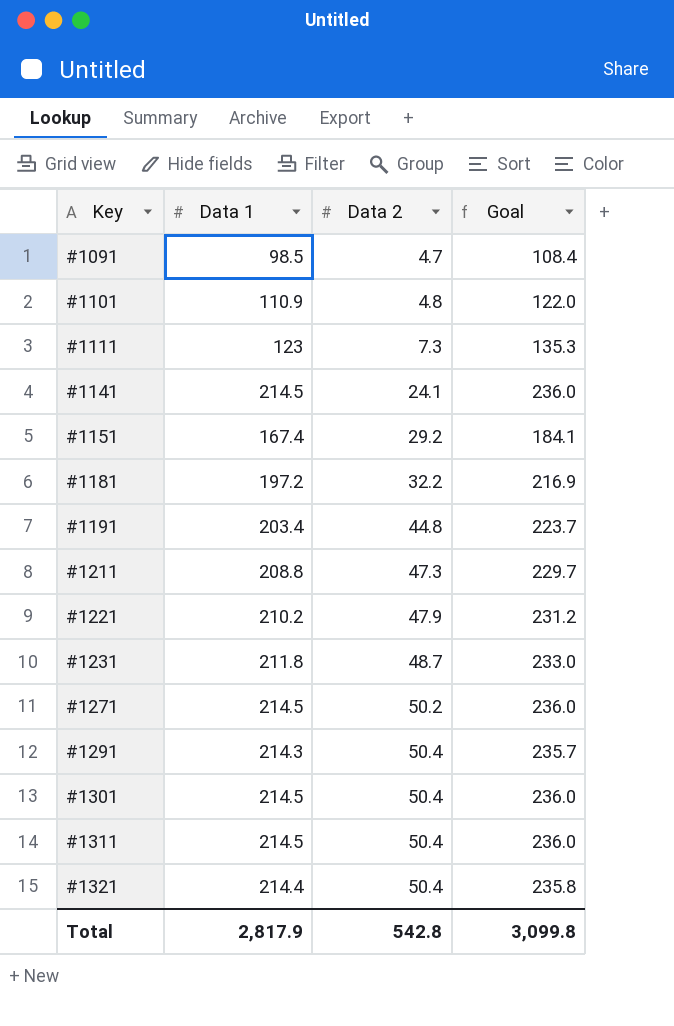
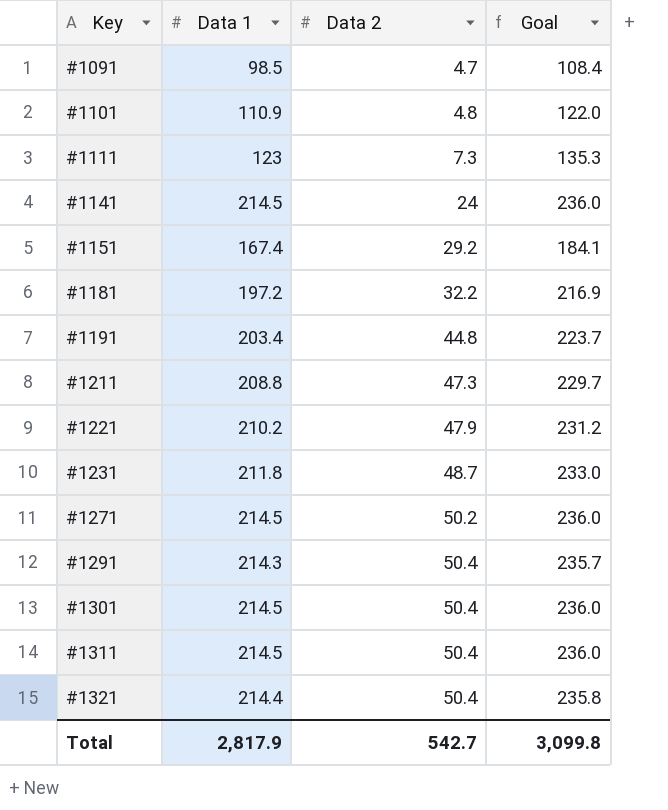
#1141 | Data 2: 24.1 -> 24
Total | Data 2: 542.8 -> 542.7

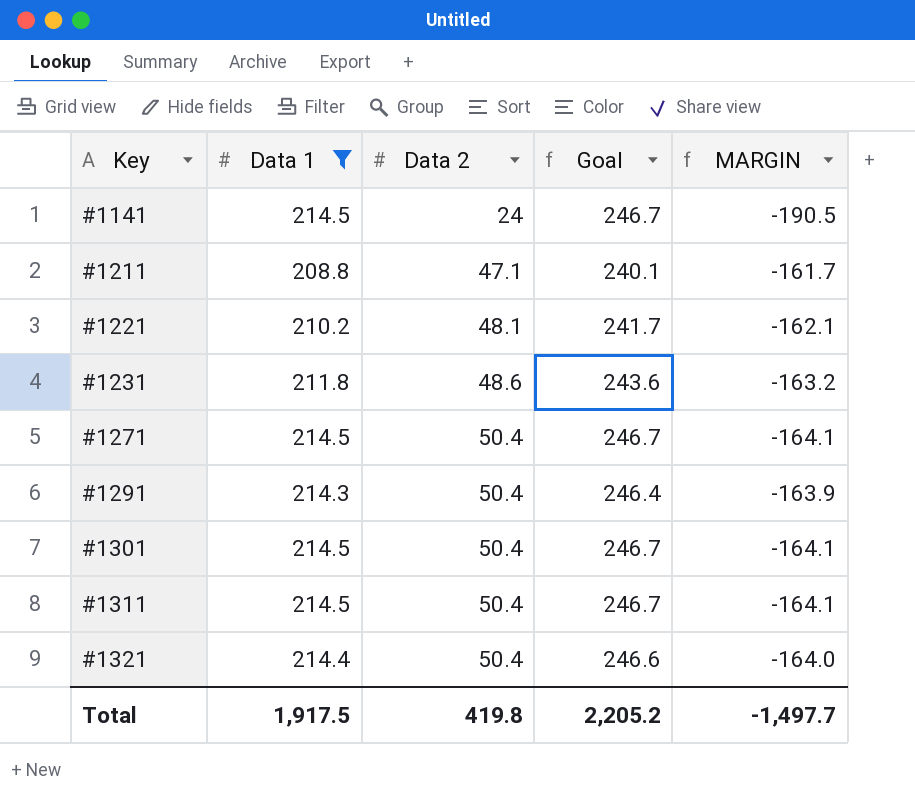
filter: none -> Data 1 >= 208.8
column Goal | formula: [Data 1] * 1.1 -> [Data 1] * 1.15
column MARGIN | formula: none -> [Data 2] - [Data 1]
#1211 | Data 2: 47.3 -> 47.1
#1221 | Data 2: 47.9 -> 48.1
#1231 | Data 2: 48.7 -> 48.6
#1271 | Data 2: 50.2 -> 50.4
Total | Data 1: 2,817.9 -> 1,917.5
Total | Data 2: 542.7 -> 419.8
Total | Goal: 3,099.8 -> 2,205.2

